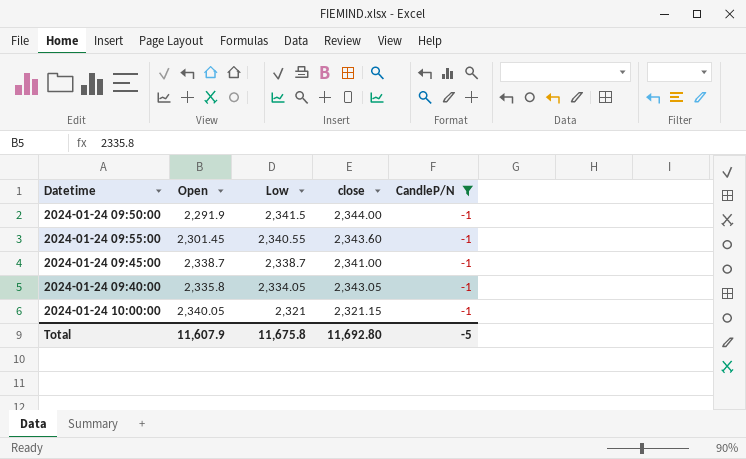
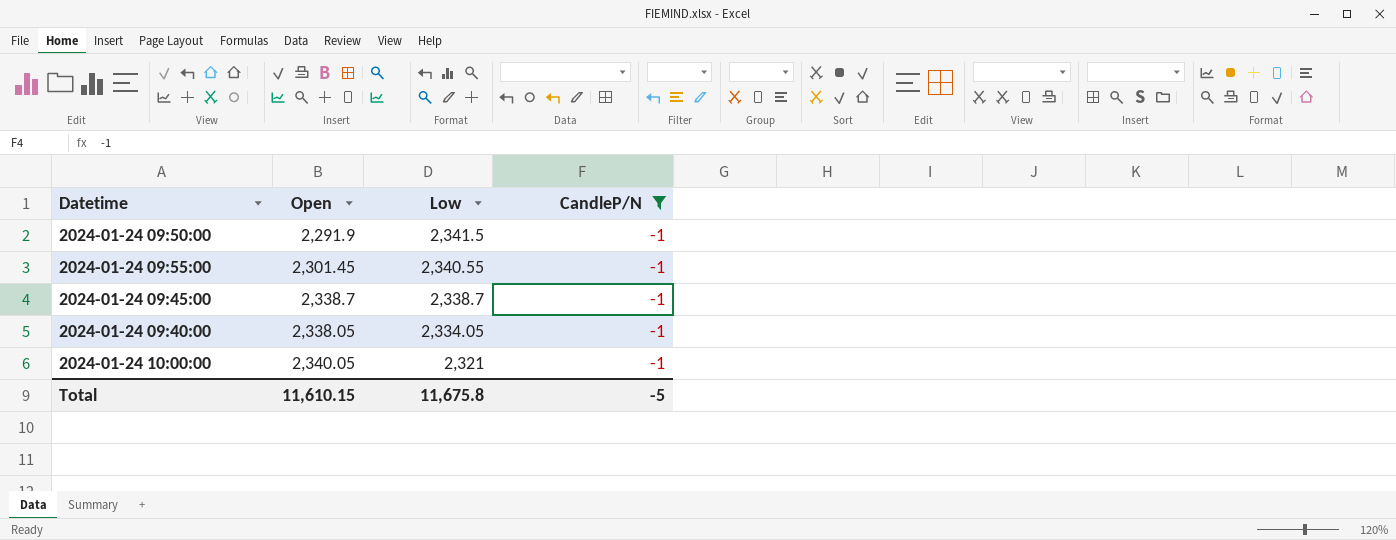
column close | position: 4 -> none
2024-01-24 09:40:00 | Open: 2,335.8 -> 2,338.05
Total | Open: 11,607.9 -> 11,610.15

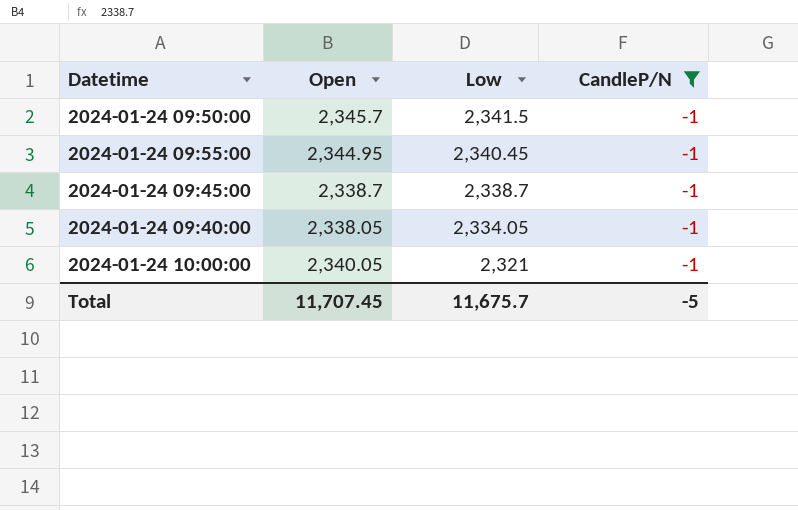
2024-01-24 09:50:00 | Open: 2,291.9 -> 2,345.7
2024-01-24 09:55:00 | Open: 2,301.45 -> 2,344.95
2024-01-24 09:55:00 | Low: 2,340.55 -> 2,340.45
Total | Open: 11,610.15 -> 11,707.45
Total | Low: 11,675.8 -> 11,675.7

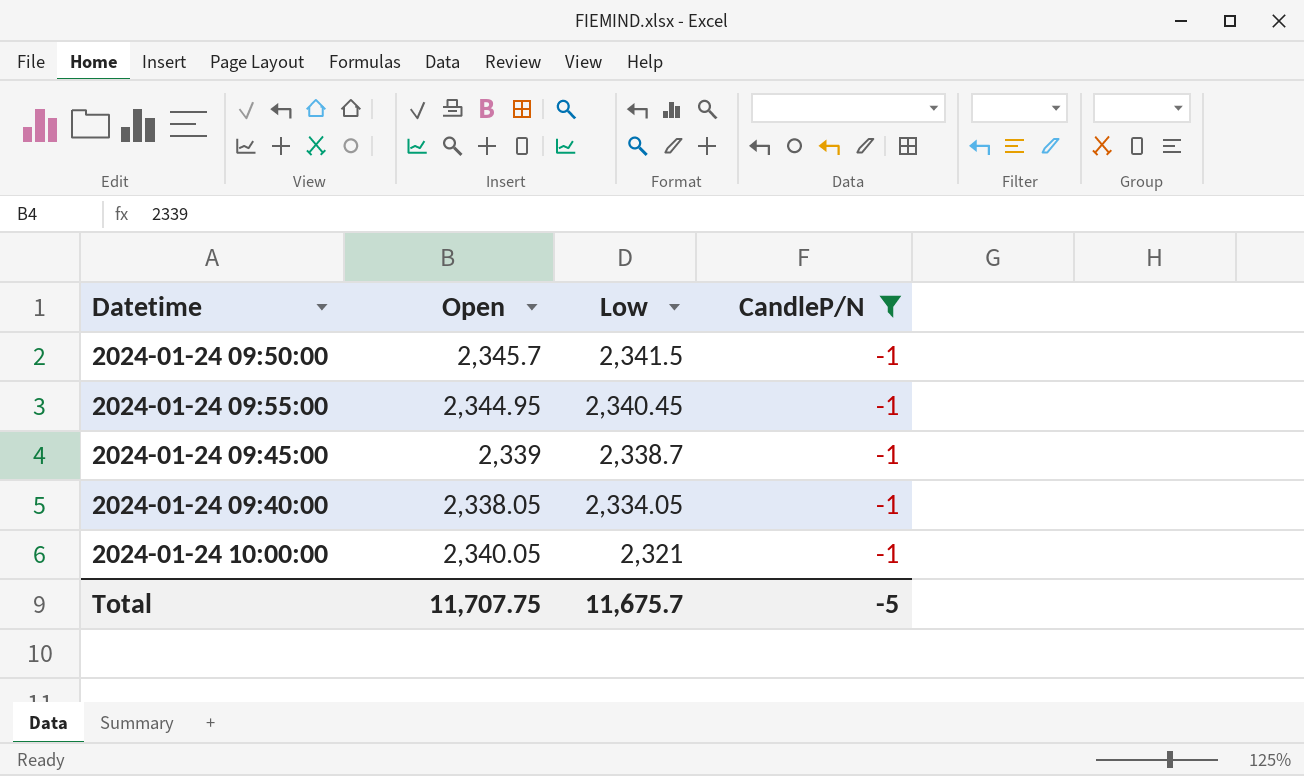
2024-01-24 09:45:00 | Open: 2,338.7 -> 2,339
Total | Open: 11,707.45 -> 11,707.75

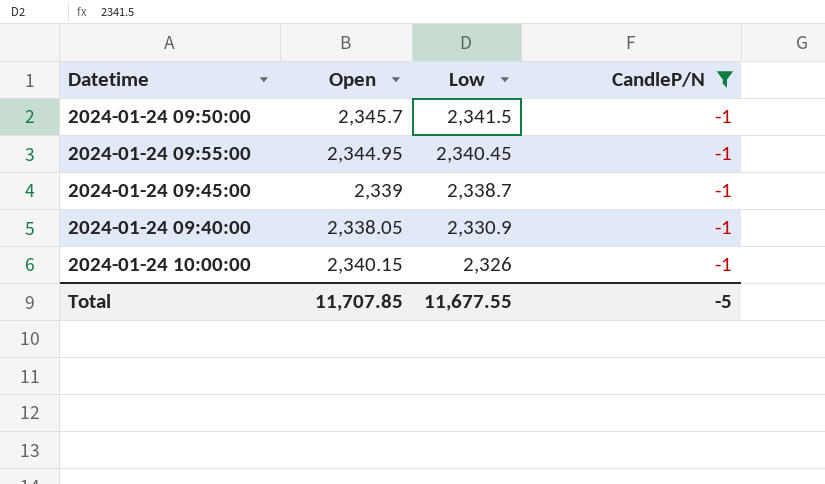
2024-01-24 09:40:00 | Low: 2,334.05 -> 2,330.9
2024-01-24 10:00:00 | Open: 2,340.05 -> 2,340.15
2024-01-24 10:00:00 | Low: 2,321 -> 2,326
Total | Open: 11,707.75 -> 11,707.85
Total | Low: 11,675.7 -> 11,677.55

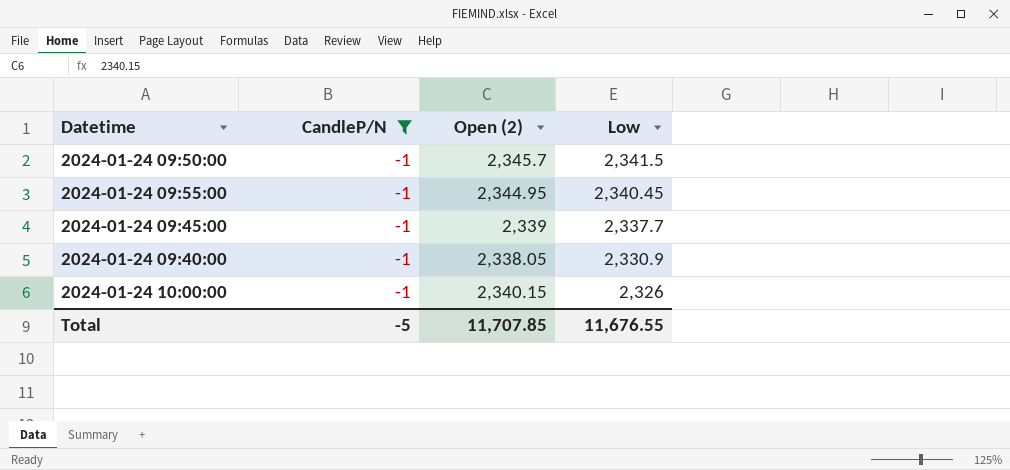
column CandleP/N | position: 4 -> 2
column name: Open -> Open (2)
2024-01-24 09:45:00 | Low: 2,338.7 -> 2,337.7
Total | Low: 11,677.55 -> 11,676.55

